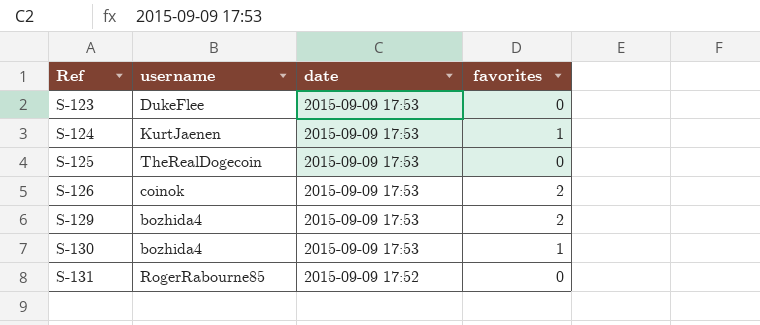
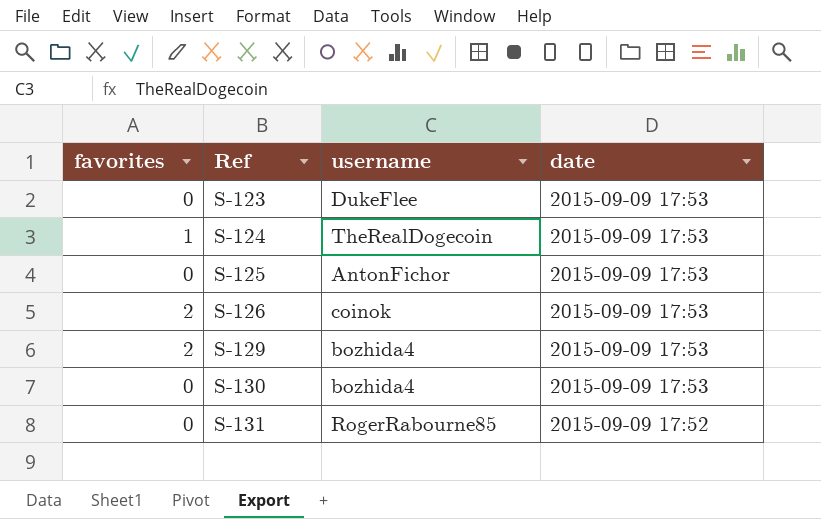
column favorites | position: 4 -> 1
S-124 | username: KurtJaenen -> TheRealDogecoin
S-125 | username: TheRealDogecoin -> AntonFichor
S-130 | favorites: 1 -> 0

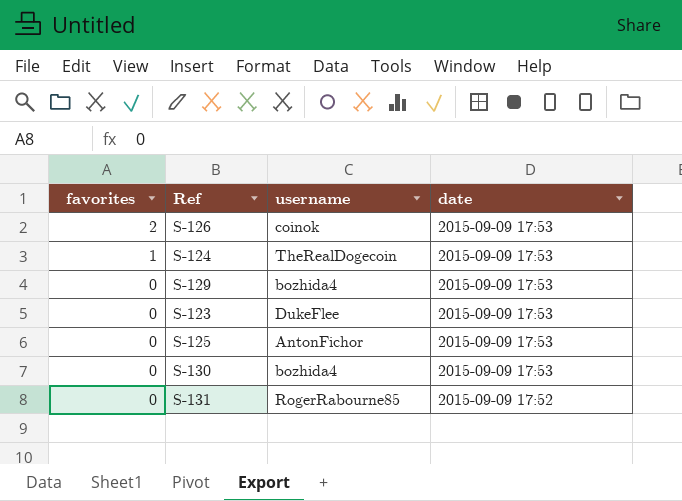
row order: Ref ascending -> favorites descending
S-129 | favorites: 2 -> 0

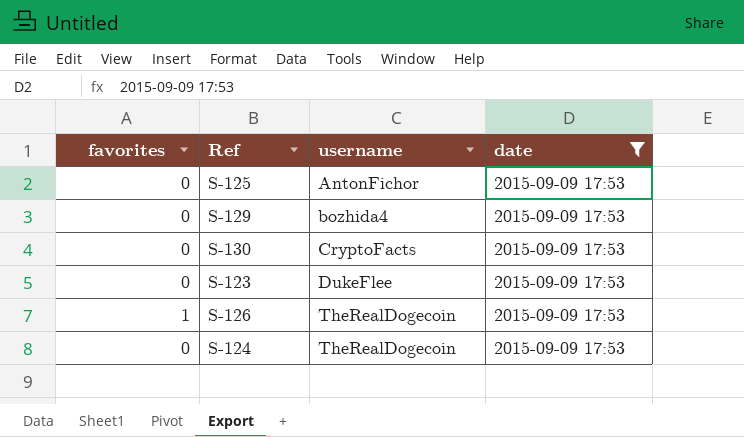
filter: none -> date = 2015-09-09 17:53
row order: favorites descending -> username ascending
S-130 | username: bozhida4 -> CryptoFacts
S-126 | favorites: 2 -> 1
S-126 | username: coinok -> TheRealDogecoin
S-124 | favorites: 1 -> 0

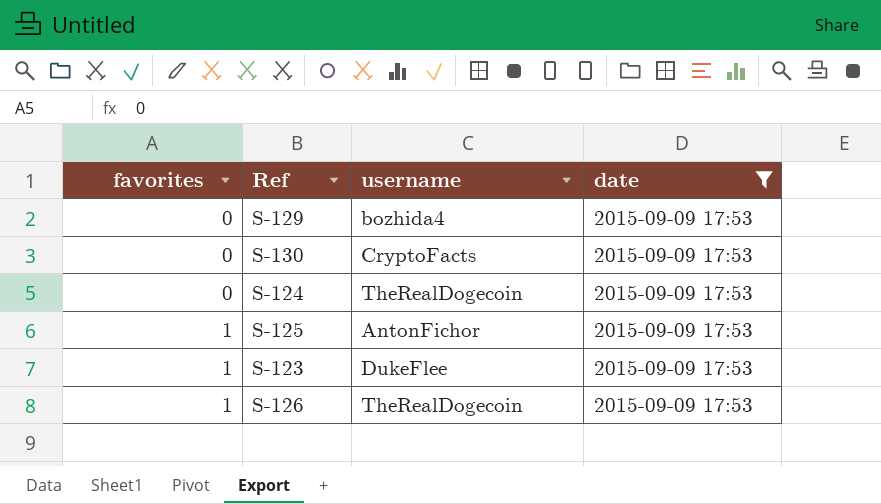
row order: username ascending -> favorites ascending
S-125 | favorites: 0 -> 1
S-123 | favorites: 0 -> 1

